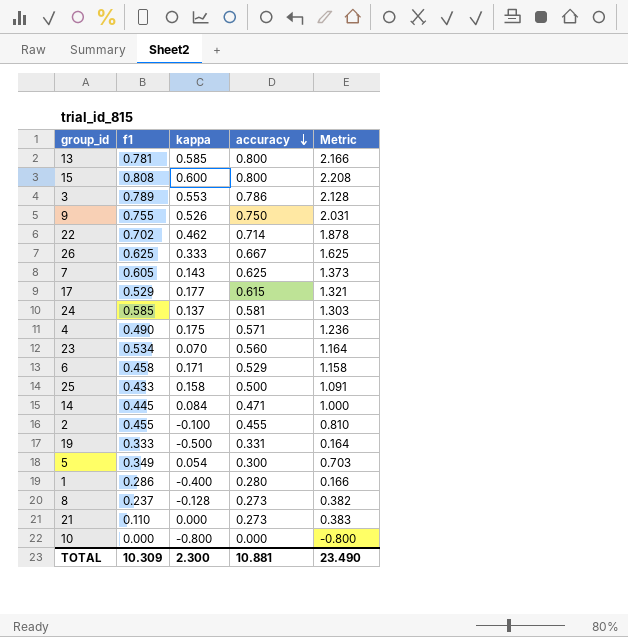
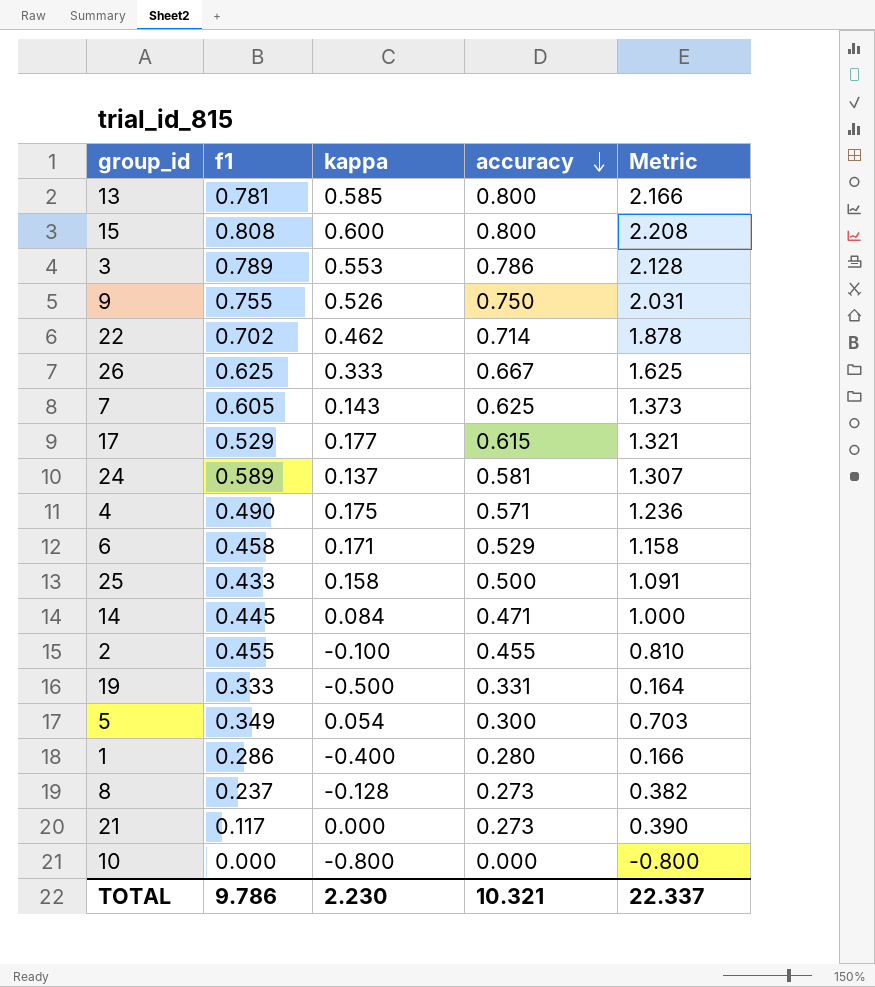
row 23: 0.534 | 0.070 | 0.560 | 1.164 -> none
24 | f1: 0.585 -> 0.589
24 | Metric: 1.303 -> 1.307
21 | f1: 0.110 -> 0.117
21 | Metric: 0.383 -> 0.390
TOTAL | f1: 10.309 -> 9.786
TOTAL | kappa: 2.300 -> 2.230
TOTAL | accuracy: 10.881 -> 10.321
TOTAL | Metric: 23.490 -> 22.337

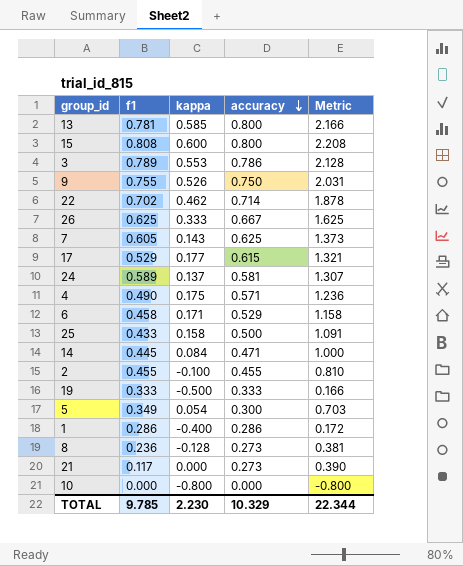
19 | accuracy: 0.331 -> 0.333
19 | Metric: 0.164 -> 0.166
1 | accuracy: 0.280 -> 0.286
1 | Metric: 0.166 -> 0.172
8 | f1: 0.237 -> 0.236
8 | Metric: 0.382 -> 0.381
TOTAL | f1: 9.786 -> 9.785
TOTAL | accuracy: 10.321 -> 10.329
TOTAL | Metric: 22.337 -> 22.344

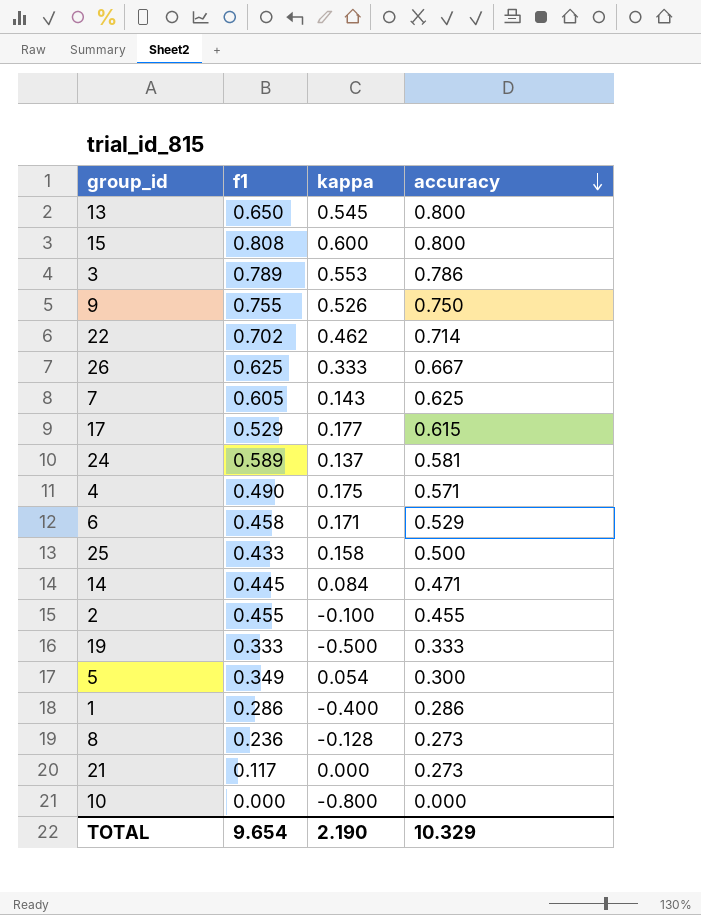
column Metric | formula: [f1] + [kappa] + [accuracy] -> none
13 | f1: 0.781 -> 0.650
13 | kappa: 0.585 -> 0.545
TOTAL | f1: 9.785 -> 9.654
TOTAL | kappa: 2.230 -> 2.190

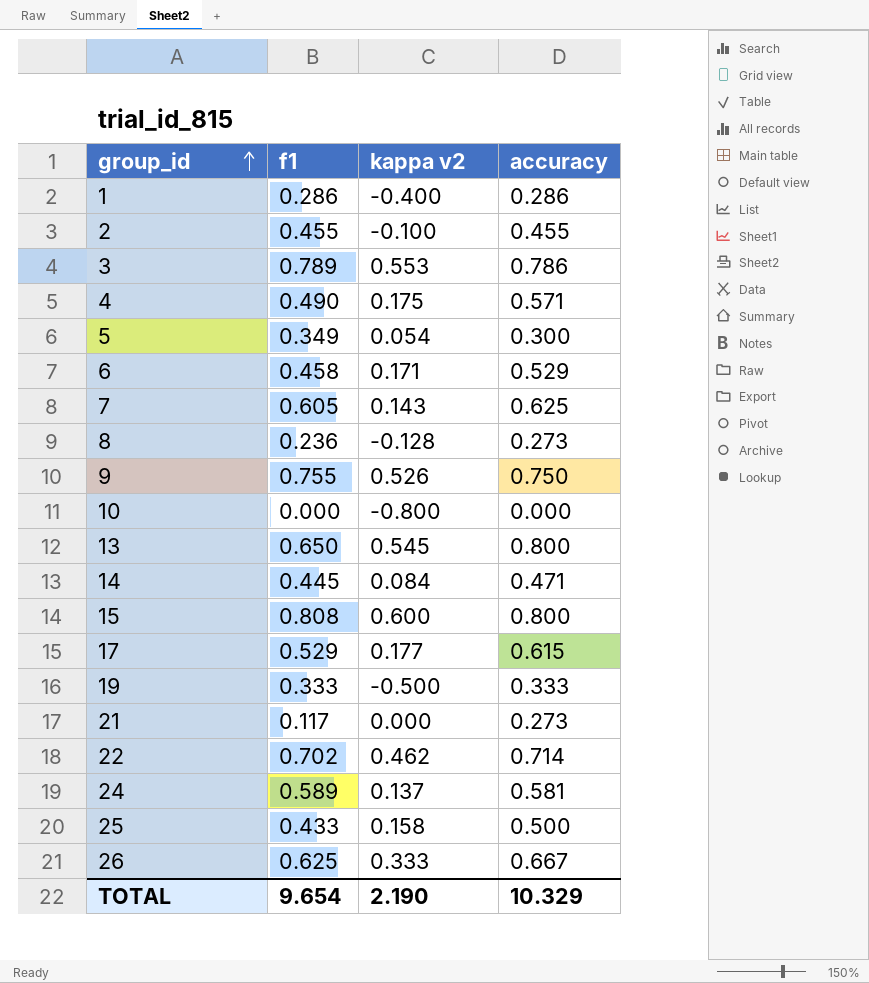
row order: accuracy descending -> group_id ascending
column name: kappa -> kappa v2

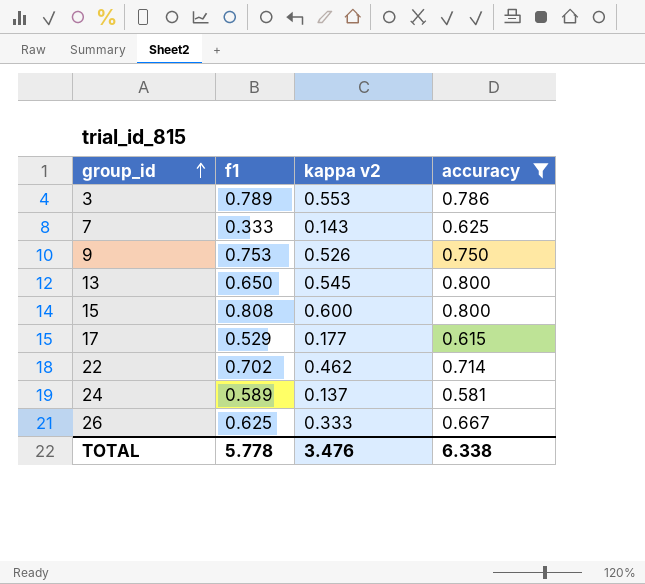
filter: none -> accuracy >= 0.581
7 | f1: 0.605 -> 0.333
9 | f1: 0.755 -> 0.753
TOTAL | f1: 9.654 -> 5.778
TOTAL | kappa v2: 2.190 -> 3.476
TOTAL | accuracy: 10.329 -> 6.338

